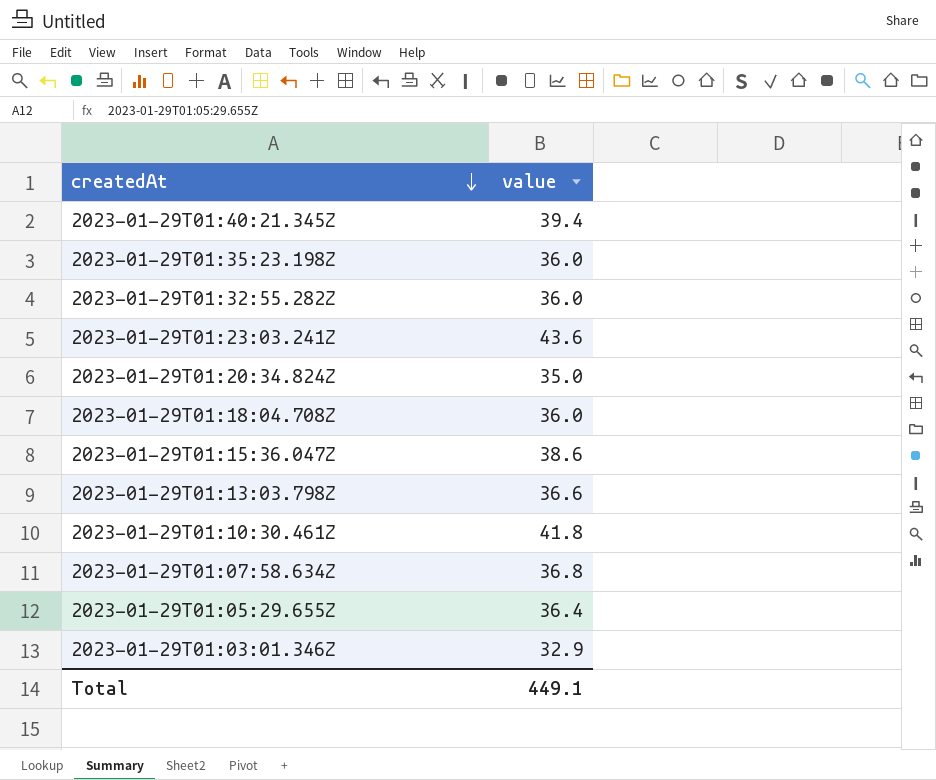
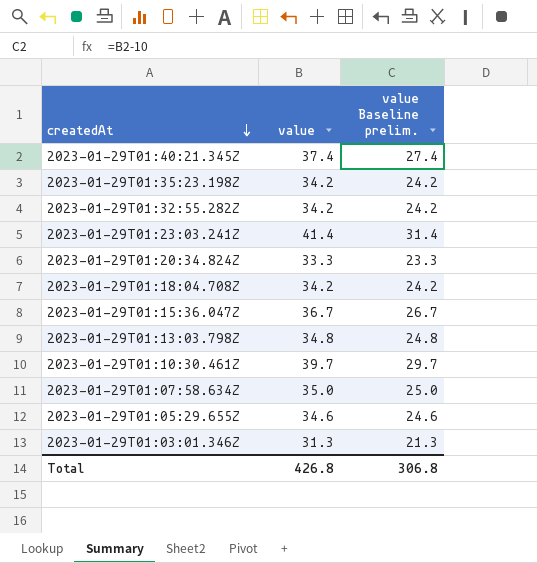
column value Baseline prelim. | formula: none -> [value] - 10
2023-01-29T01:40:21.345Z | value: 39.4 -> 37.4
2023-01-29T01:35:23.198Z | value: 36.0 -> 34.2
2023-01-29T01:32:55.282Z | value: 36.0 -> 34.2
2023-01-29T01:23:03.241Z | value: 43.6 -> 41.4
2023-01-29T01:20:34.824Z | value: 35.0 -> 33.3
2023-01-29T01:18:04.708Z | value: 36.0 -> 34.2
2023-01-29T01:15:36.047Z | value: 38.6 -> 36.7
2023-01-29T01:13:03.798Z | value: 36.6 -> 34.8
2023-01-29T01:10:30.461Z | value: 41.8 -> 39.7
2023-01-29T01:07:58.634Z | value: 36.8 -> 35.0
2023-01-29T01:05:29.655Z | value: 36.4 -> 34.6
2023-01-29T01:03:01.346Z | value: 32.9 -> 31.3
Total | value: 449.1 -> 426.8

